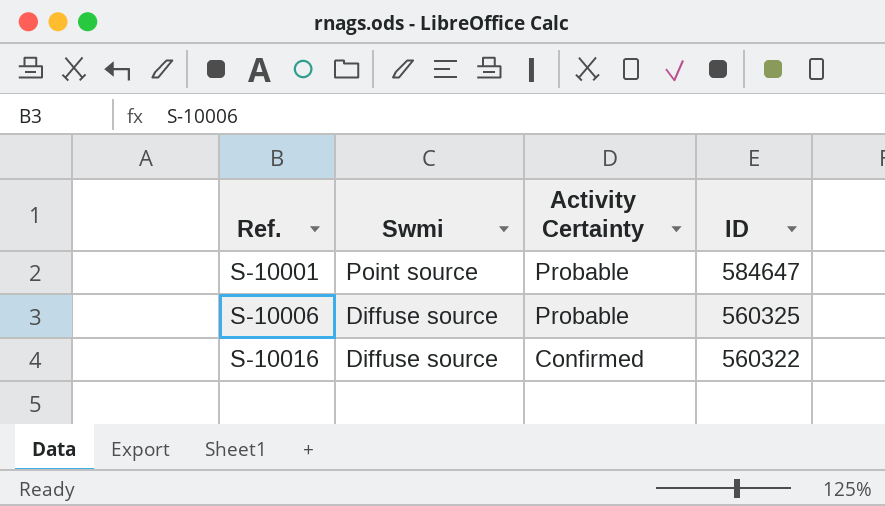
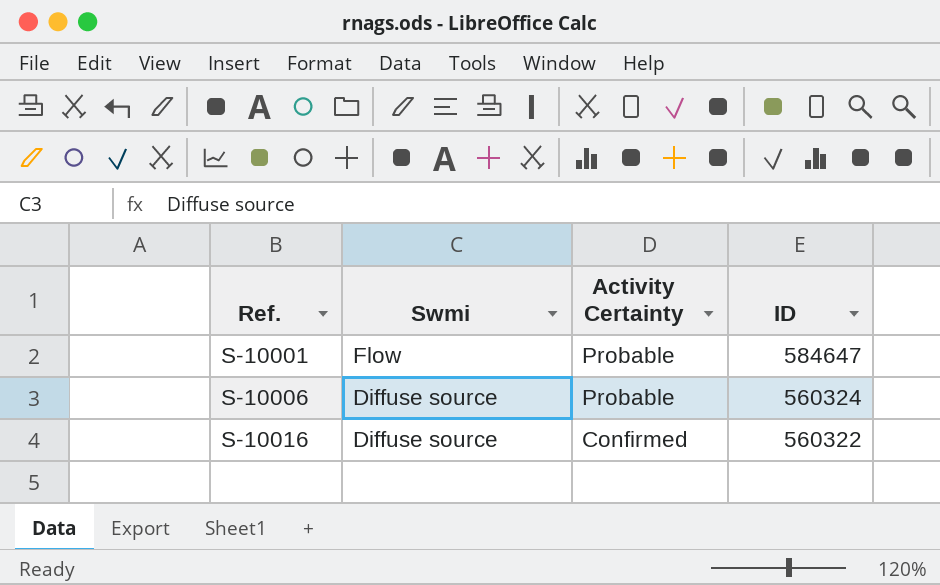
S-10001 | Swmi: Point source -> Flow
S-10006 | ID: 560325 -> 560324

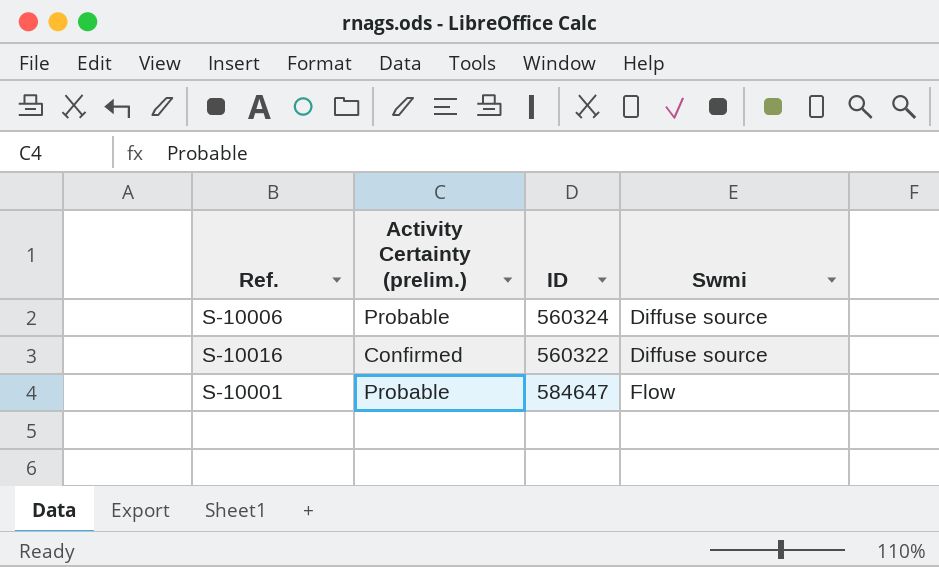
row order: Ref. ascending -> Swmi ascending
column name: Activity Certainty -> Activity Certainty (prelim.)
column Swmi | position: 2 -> 4

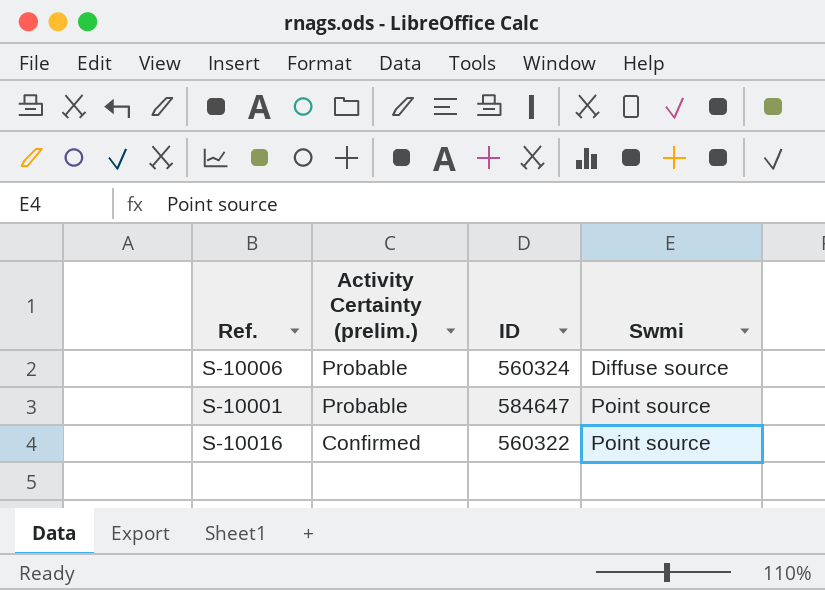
row order: Swmi ascending -> Activity Certainty (prelim.) descending
S-10001 | Swmi: Flow -> Point source
S-10016 | Swmi: Diffuse source -> Point source

